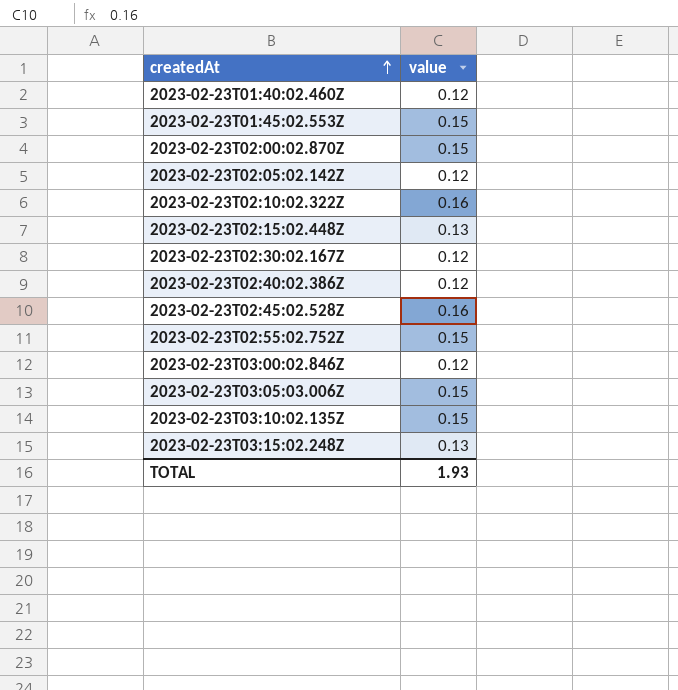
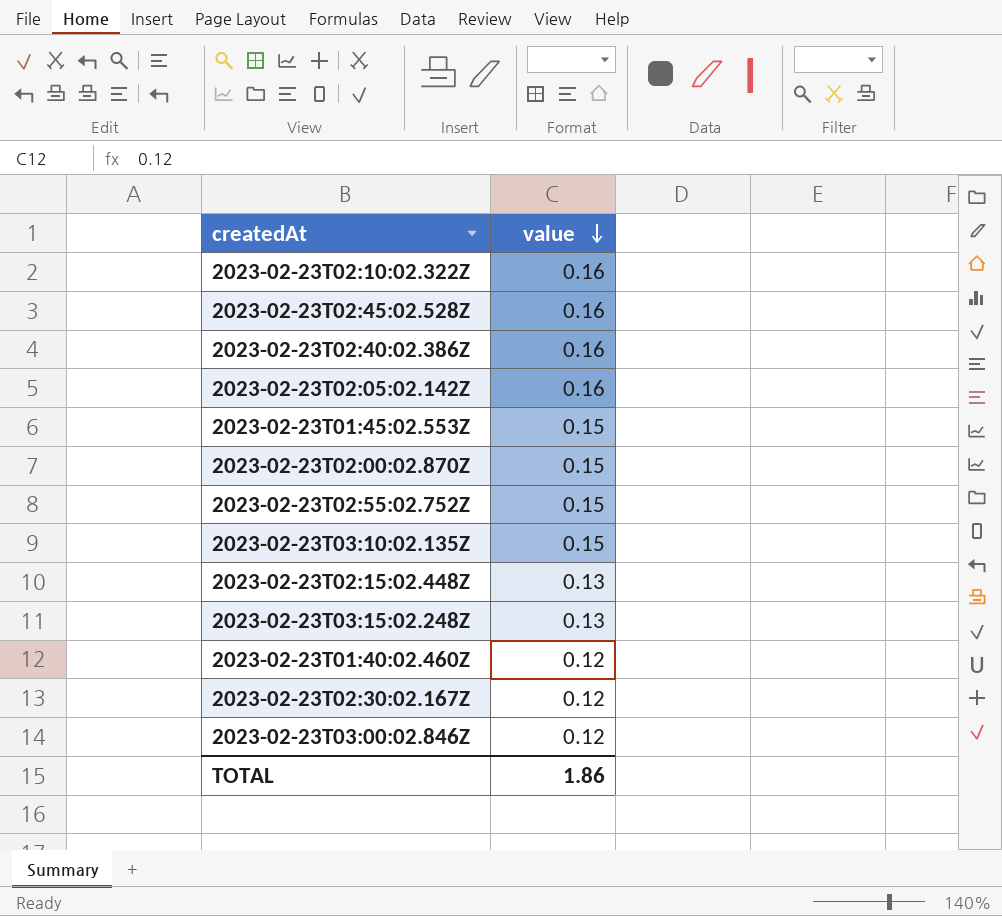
row order: createdAt ascending -> value descending
row 2023-02-23T03:05:03.006Z: 0.15 -> none
2023-02-23T02:40:02.386Z | value: 0.12 -> 0.16
2023-02-23T02:05:02.142Z | value: 0.12 -> 0.16
TOTAL | value: 1.93 -> 1.86

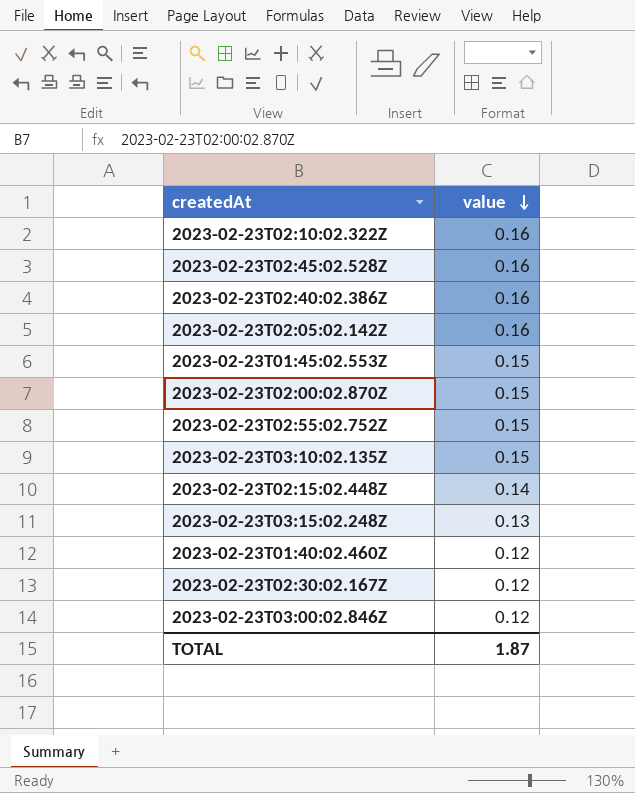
2023-02-23T02:15:02.448Z | value: 0.13 -> 0.14
TOTAL | value: 1.86 -> 1.87

